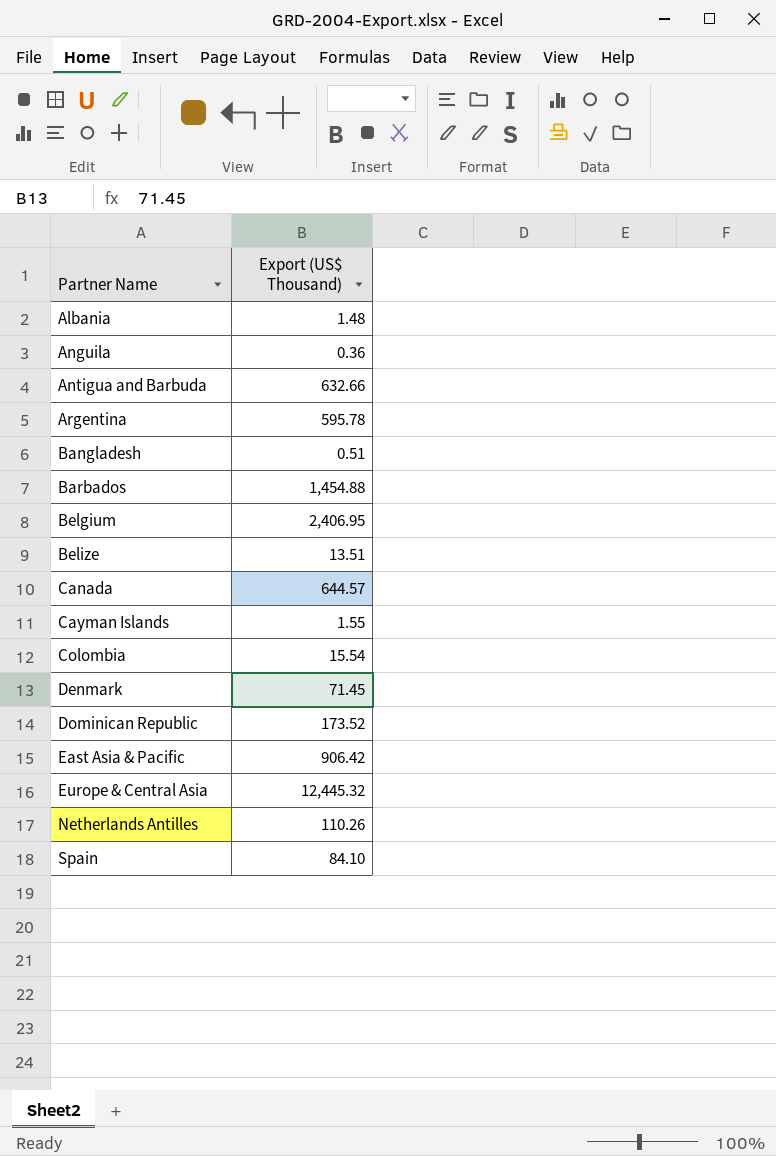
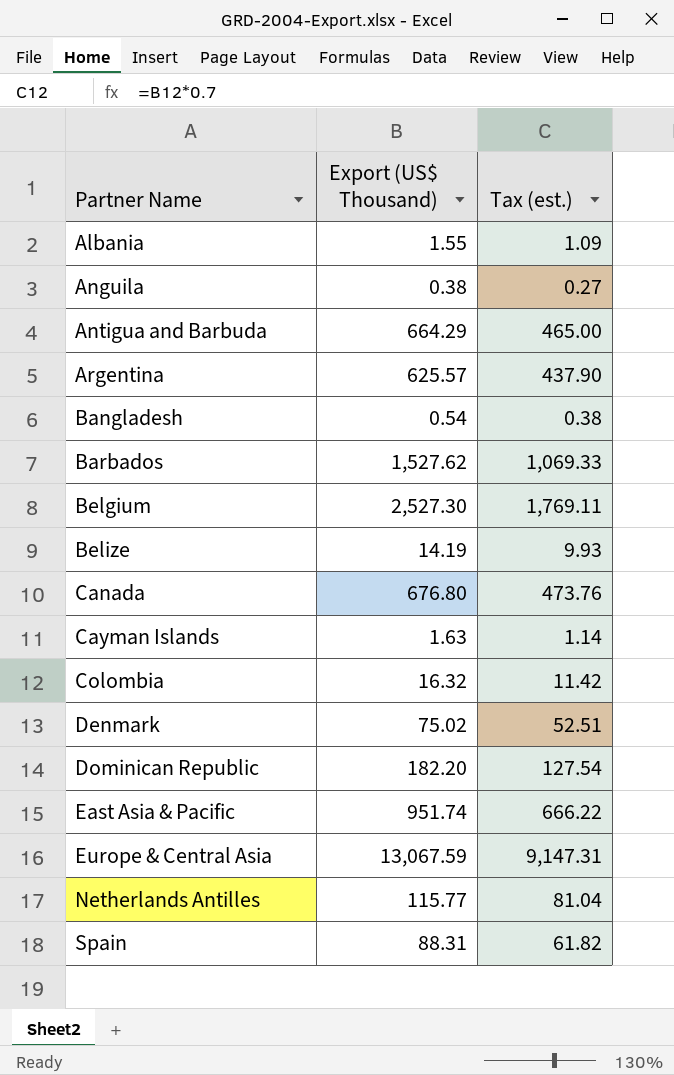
column Tax (est.) | formula: none -> [Export (US$ Thousand)] * 0.7
Albania | Export (US$ Thousand): 1.48 -> 1.55
Anguila | Export (US$ Thousand): 0.36 -> 0.38
Antigua and Barbuda | Export (US$ Thousand): 632.66 -> 664.29
Argentina | Export (US$ Thousand): 595.78 -> 625.57
Bangladesh | Export (US$ Thousand): 0.51 -> 0.54
Barbados | Export (US$ Thousand): 1,454.88 -> 1,527.62
Belgium | Export (US$ Thousand): 2,406.95 -> 2,527.30
Belize | Export (US$ Thousand): 13.51 -> 14.19
Canada | Export (US$ Thousand): 644.57 -> 676.80
Cayman Islands | Export (US$ Thousand): 1.55 -> 1.63
Colombia | Export (US$ Thousand): 15.54 -> 16.32
Denmark | Export (US$ Thousand): 71.45 -> 75.02
Dominican Republic | Export (US$ Thousand): 173.52 -> 182.20
East Asia & Pacific | Export (US$ Thousand): 906.42 -> 951.74
Europe & Central Asia | Export (US$ Thousand): 12,445.32 -> 13,067.59
Netherlands Antilles | Export (US$ Thousand): 110.26 -> 115.77
Spain | Export (US$ Thousand): 84.10 -> 88.31

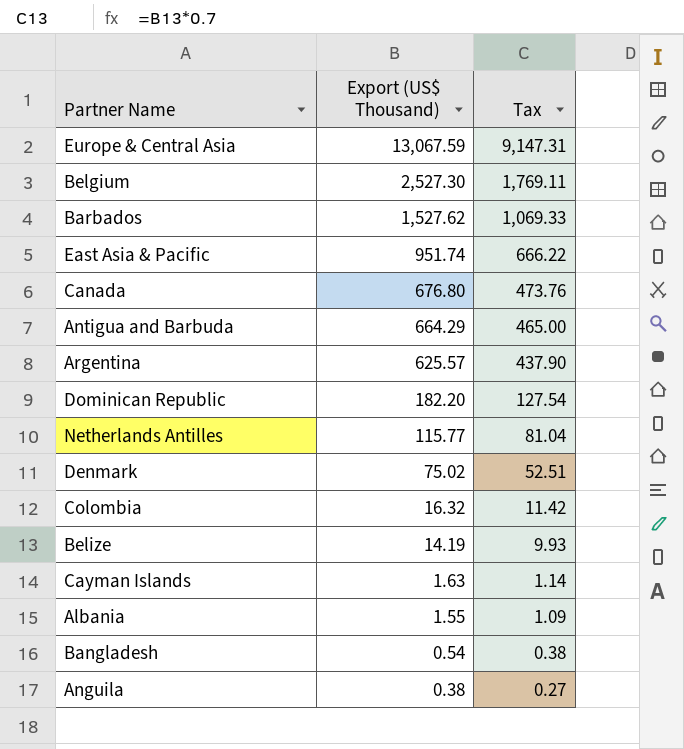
row order: Partner Name ascending -> Export (US$ Thousand) descending
column name: Tax (est.) -> Tax
row Spain: 88.31 | 61.82 -> none

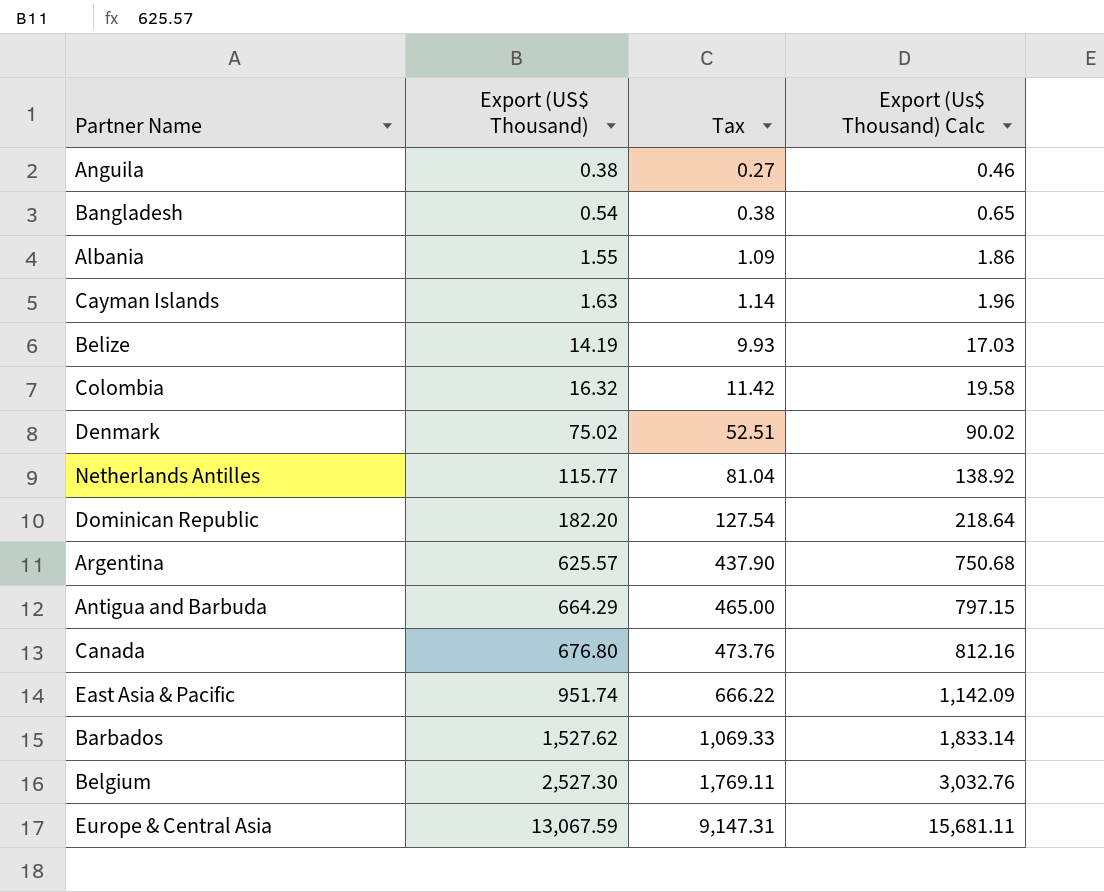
row order: Export (US$ Thousand) descending -> Export (US$ Thousand) ascending
column Export (Us$ Thousand) Calc | formula: none -> [Export (US$ Thousand)] * 1.2

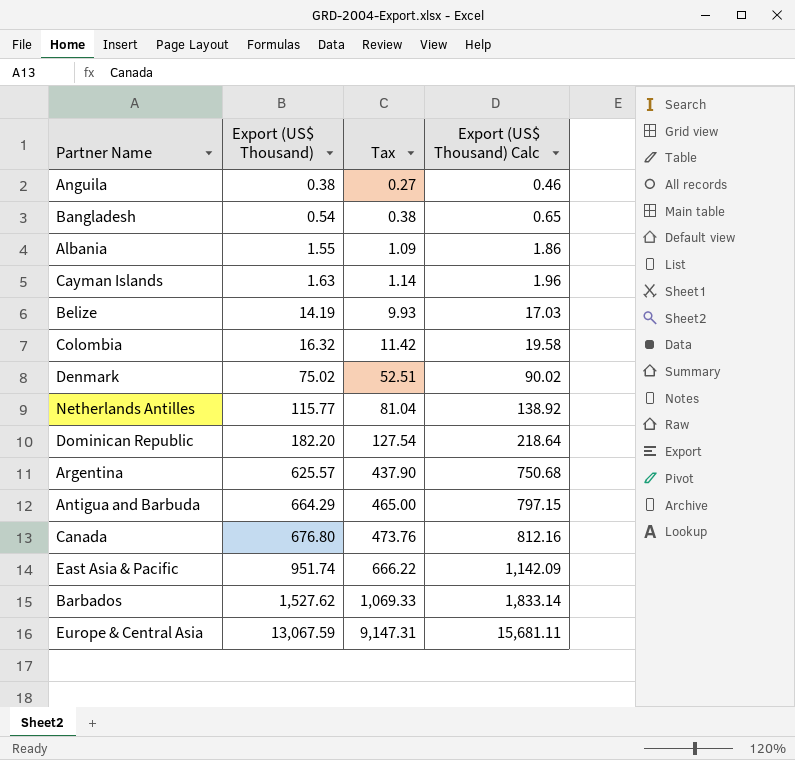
column name: Export (Us$ Thousand) Calc -> Export (US$ Thousand) Calc
row Belgium: 2,527.30 | 1,769.11 | 3,032.76 -> none

